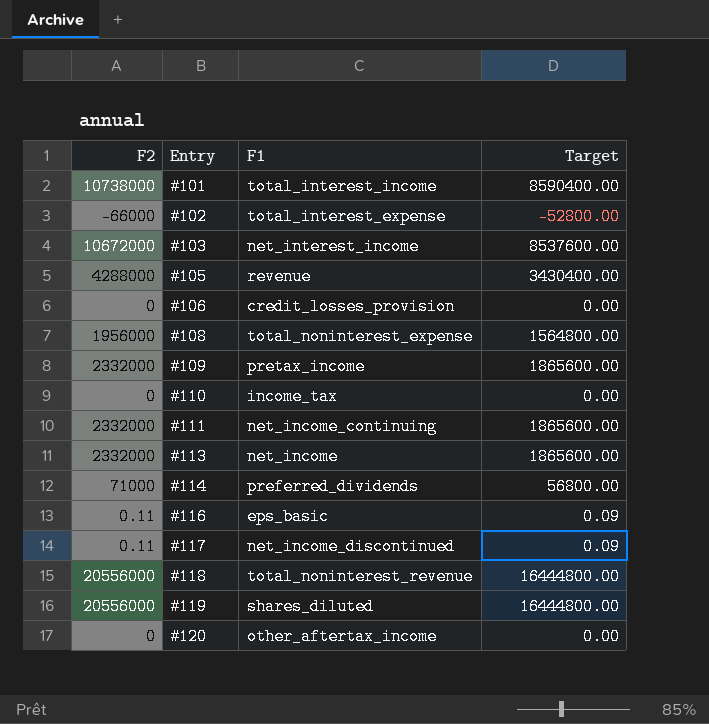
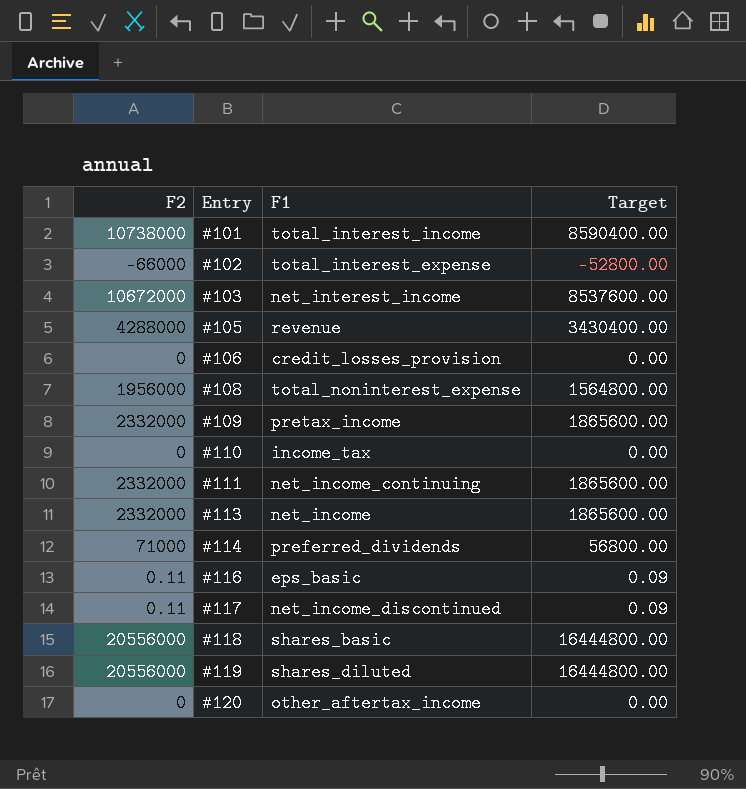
#118 | F1: total_noninterest_revenue -> shares_basic

